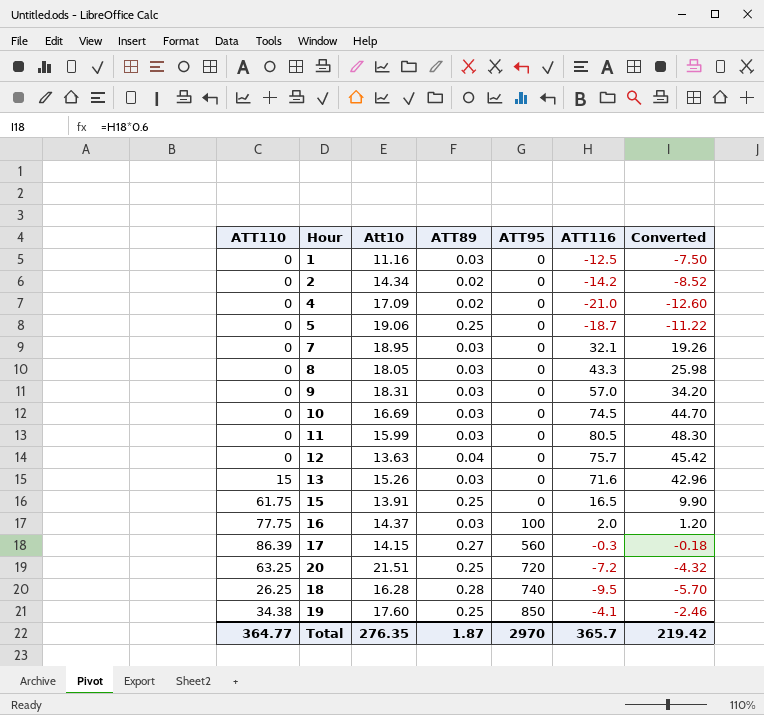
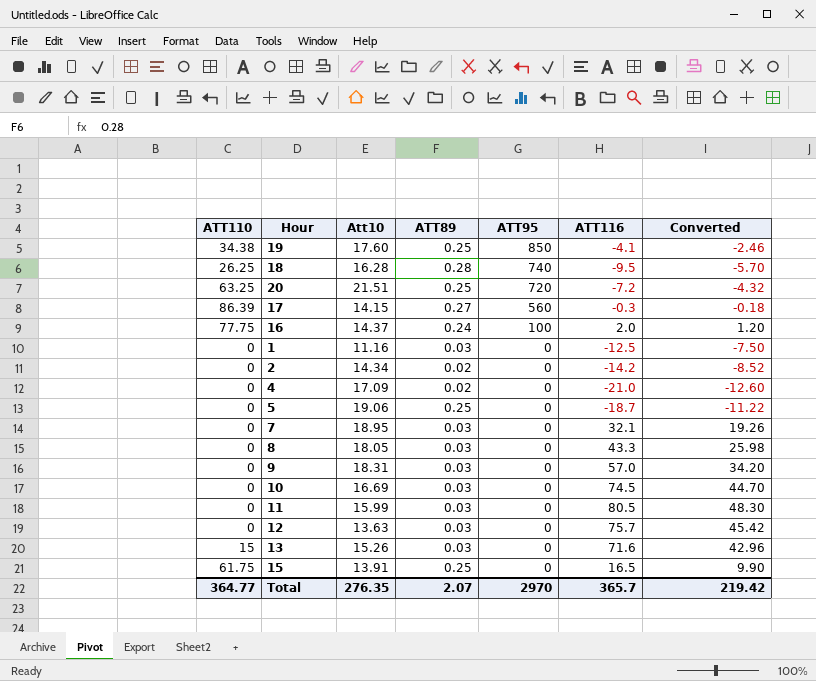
row order: ATT95 ascending -> ATT95 descending
16 | ATT89: 0.03 -> 0.24
12 | ATT89: 0.04 -> 0.03
Total | ATT89: 1.87 -> 2.07

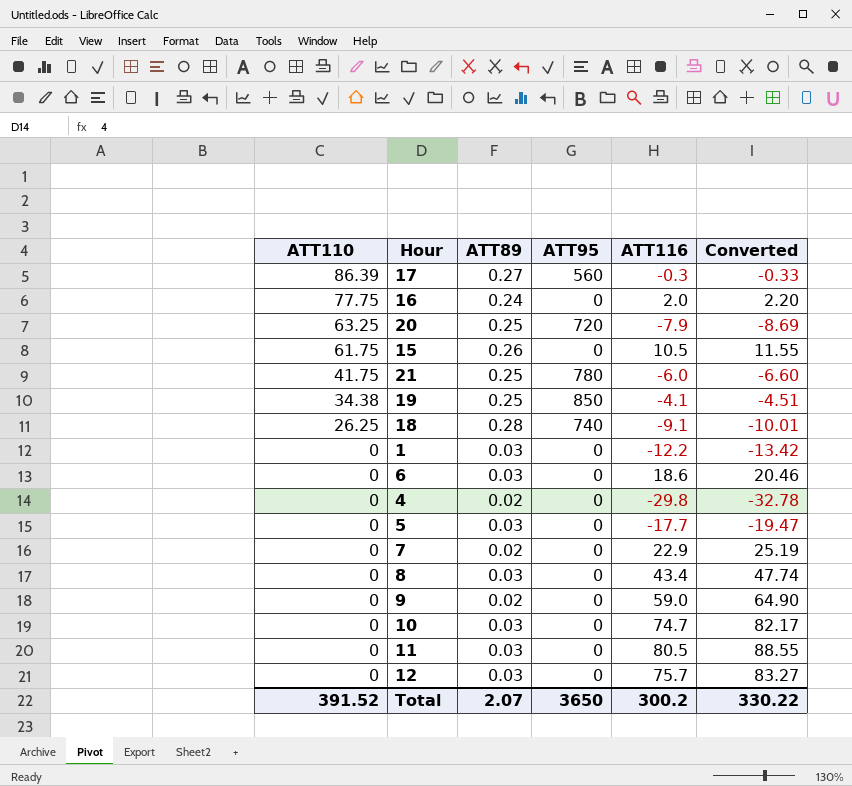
row order: ATT95 descending -> ATT110 descending
column Att10 | position: 3 -> none
column Converted | formula: [ATT116] * 0.6 -> [ATT116] * 1.1
row 2: 0 | 14.34 | 0.02 | 0 | -14.2 | -8.52 -> none
row 13: 15 | 15.26 | 0.03 | 0 | 71.6 | 42.96 -> none
16 | ATT95: 100 -> 0
20 | ATT116: -7.2 -> -7.9
15 | ATT89: 0.25 -> 0.26
15 | ATT116: 16.5 -> 10.5
row 21: none -> 41.75 | 0.25 | 780 | -6.0 | -6.60
18 | ATT116: -9.5 -> -9.1
1 | ATT116: -12.5 -> -12.2
row 6: none -> 0 | 0.03 | 0 | 18.6 | 20.46
4 | ATT116: -21.0 -> -29.8
5 | ATT89: 0.25 -> 0.03
5 | ATT116: -18.7 -> -17.7
7 | ATT89: 0.03 -> 0.02
7 | ATT116: 32.1 -> 22.9
8 | ATT116: 43.3 -> 43.4
9 | ATT89: 0.03 -> 0.02
9 | ATT116: 57.0 -> 59.0
10 | ATT116: 74.5 -> 74.7
Total | ATT110: 364.77 -> 391.52
Total | ATT95: 2970 -> 3650
Total | ATT116: 365.7 -> 300.2
Total | Converted: 219.42 -> 330.22

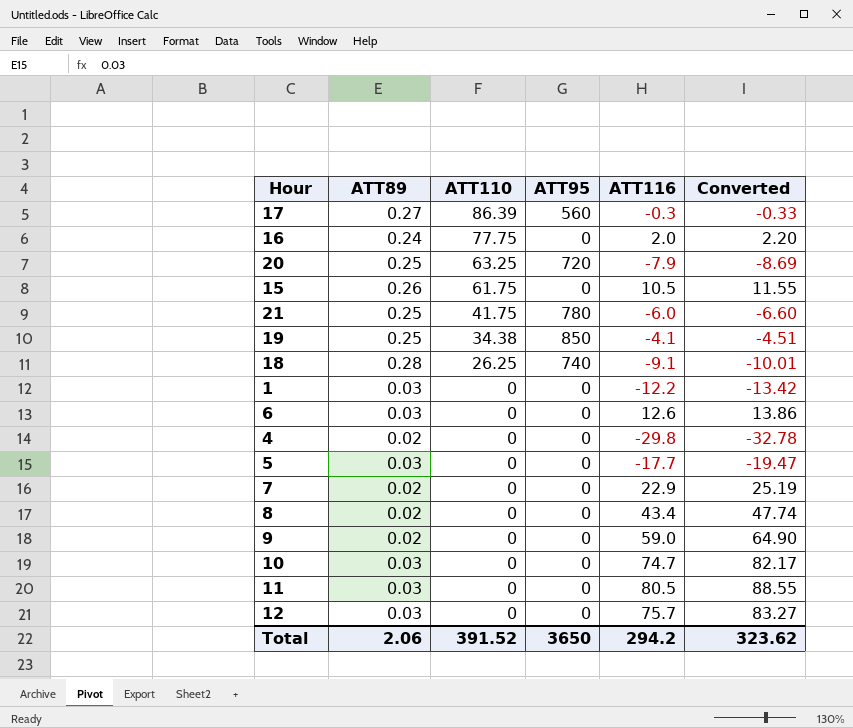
column ATT110 | position: 1 -> 3
6 | ATT116: 18.6 -> 12.6
6 | Converted: 20.46 -> 13.86
8 | ATT89: 0.03 -> 0.02
Total | ATT89: 2.07 -> 2.06
Total | ATT116: 300.2 -> 294.2
Total | Converted: 330.22 -> 323.62

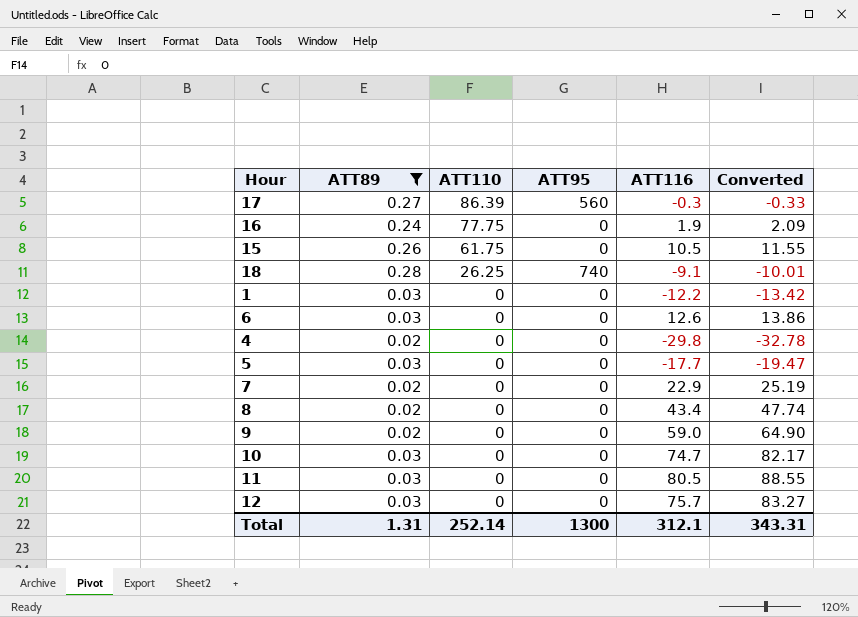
filter: none -> ATT89 != 0.25
16 | ATT116: 2.0 -> 1.9
16 | Converted: 2.20 -> 2.09
Total | ATT89: 2.06 -> 1.31
Total | ATT110: 391.52 -> 252.14
Total | ATT95: 3650 -> 1300
Total | ATT116: 294.2 -> 312.1
Total | Converted: 323.62 -> 343.31

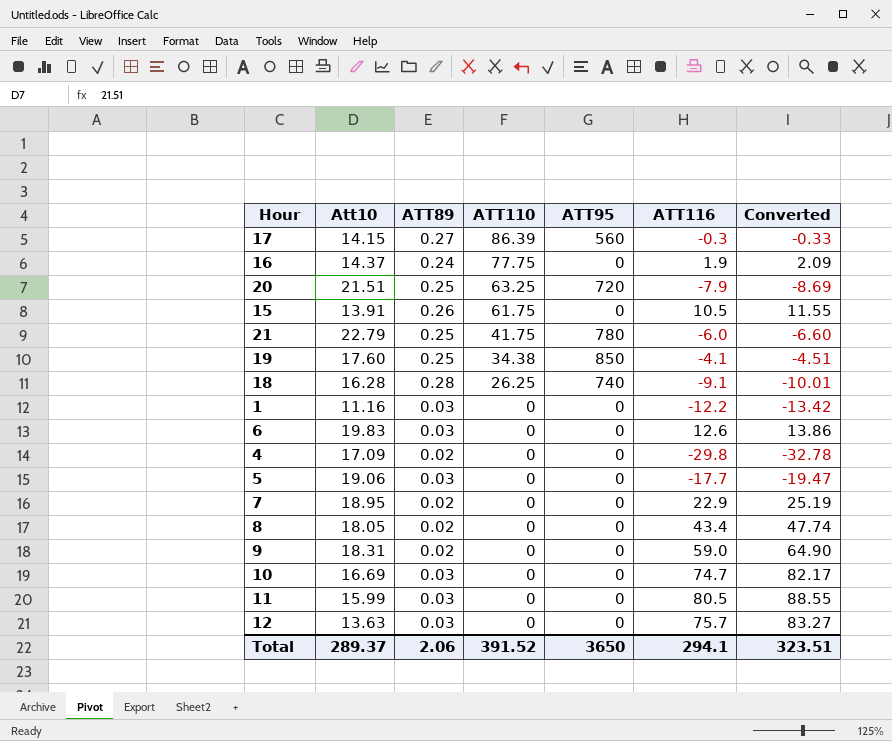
filter: ATT89 != 0.25 -> none
column Att10 | position: none -> 2
Total | ATT89: 1.31 -> 2.06
Total | ATT110: 252.14 -> 391.52
Total | ATT95: 1300 -> 3650
Total | ATT116: 312.1 -> 294.1
Total | Converted: 343.31 -> 323.51

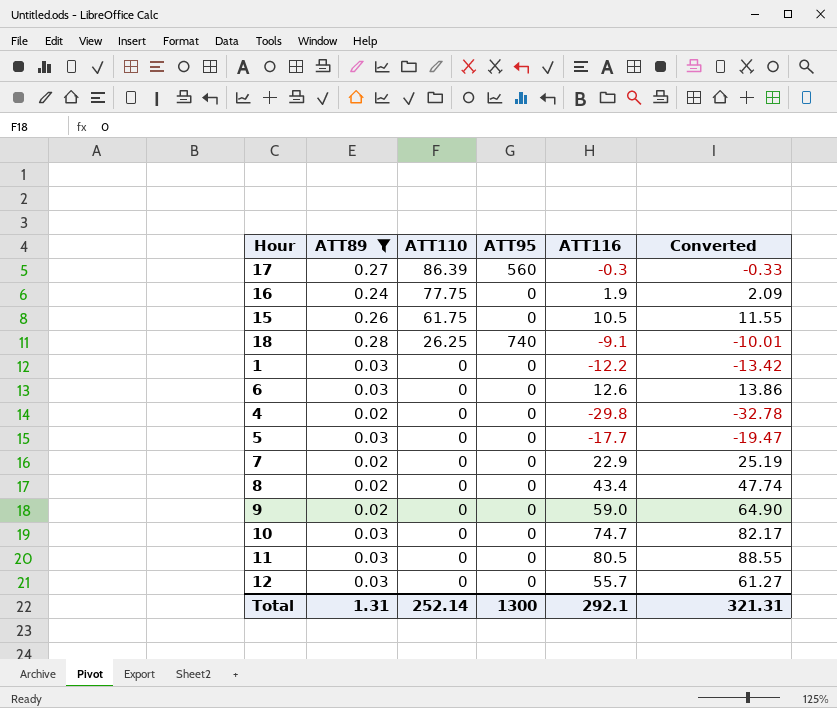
filter: none -> ATT89 != 0.25
column Att10 | position: 2 -> none
12 | ATT116: 75.7 -> 55.7
12 | Converted: 83.27 -> 61.27
Total | ATT89: 2.06 -> 1.31
Total | ATT110: 391.52 -> 252.14
Total | ATT95: 3650 -> 1300
Total | ATT116: 294.1 -> 292.1
Total | Converted: 323.51 -> 321.31

